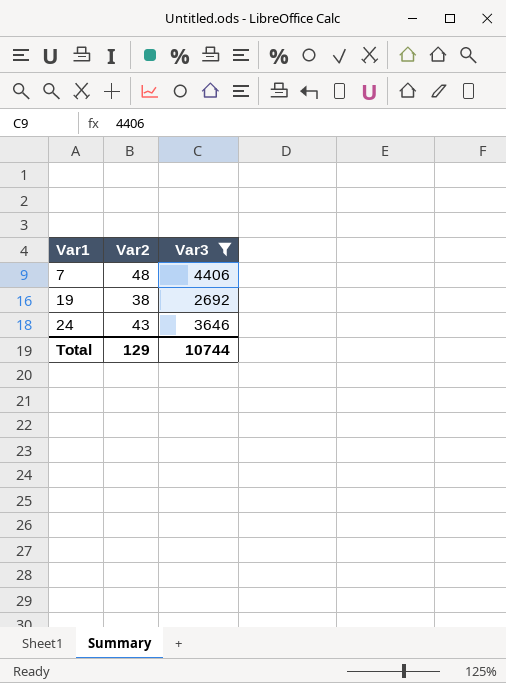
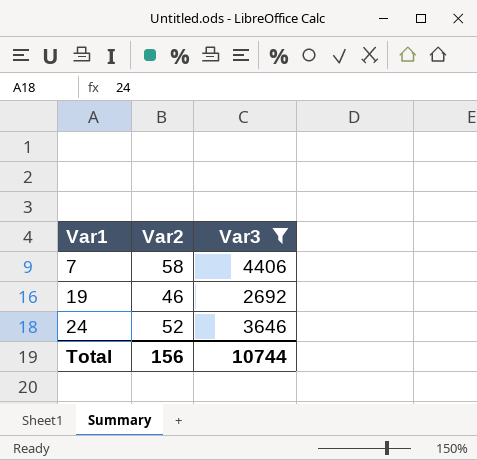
7 | Var2: 48 -> 58
19 | Var2: 38 -> 46
24 | Var2: 43 -> 52
Total | Var2: 129 -> 156

